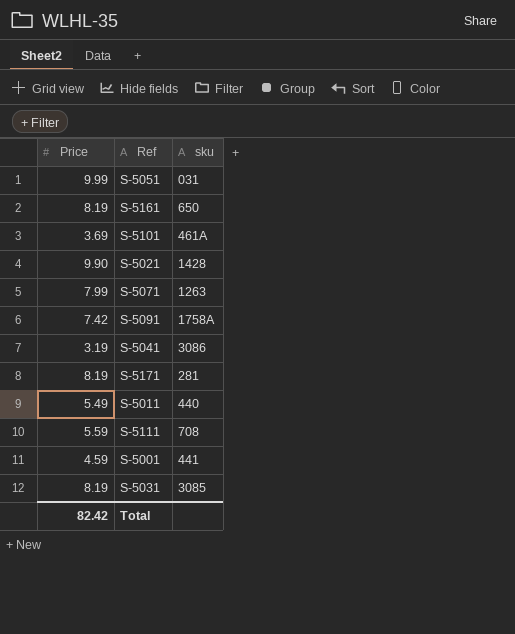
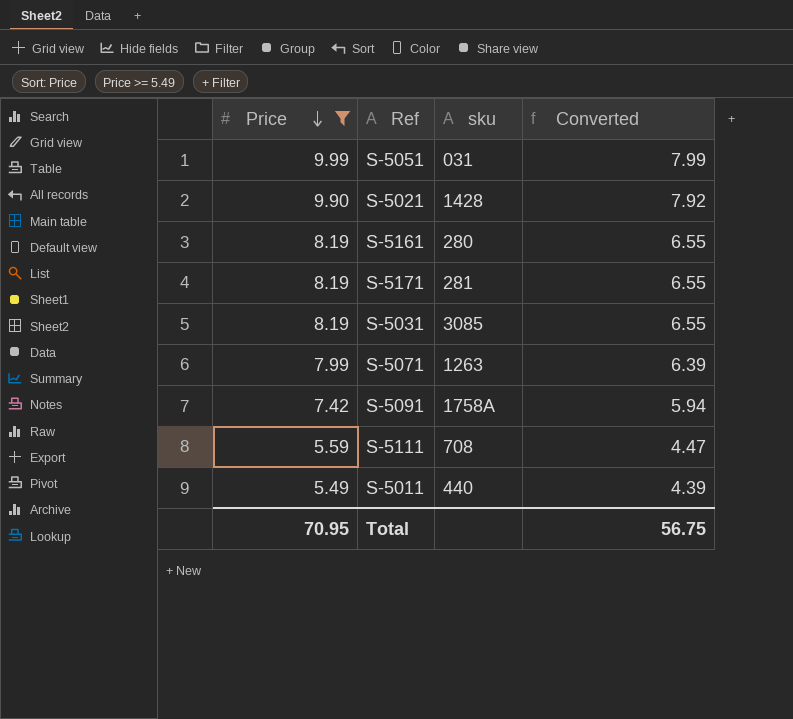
filter: none -> Price >= 5.49
row order: none -> Price descending
column Converted | formula: none -> [Price] * 0.8
S-5161 | sku: 650 -> 280
Total | Price: 82.42 -> 70.95

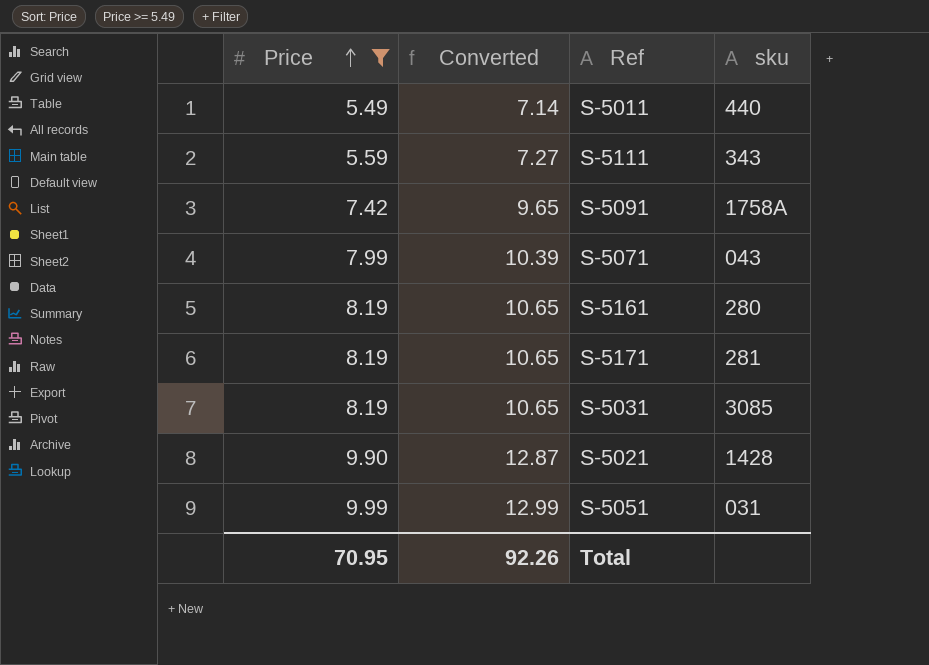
row order: Price descending -> Price ascending
column Converted | formula: [Price] * 0.8 -> [Price] * 1.3
column Converted | position: 4 -> 2
S-5111 | sku: 708 -> 343
S-5071 | sku: 1263 -> 043
Total | Converted: 56.75 -> 92.26

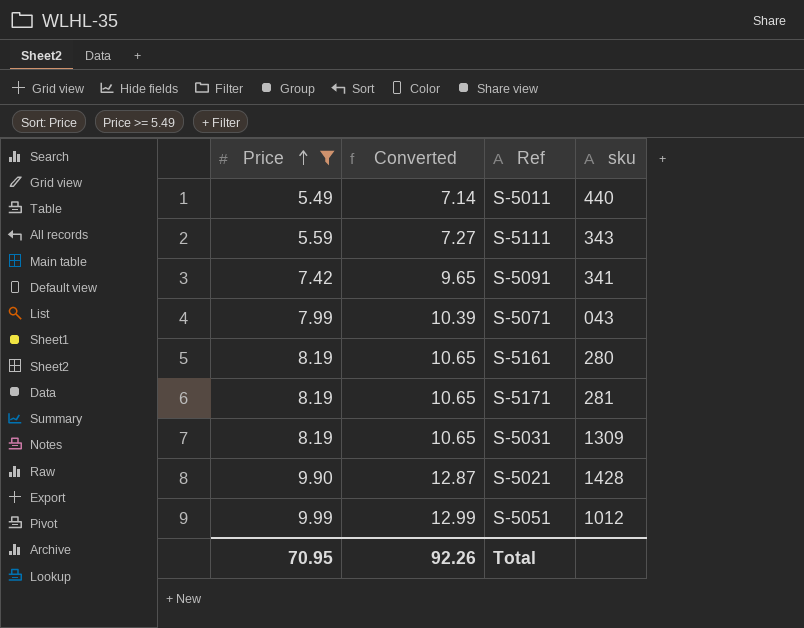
S-5091 | sku: 1758A -> 341
S-5031 | sku: 3085 -> 1309
S-5051 | sku: 031 -> 1012

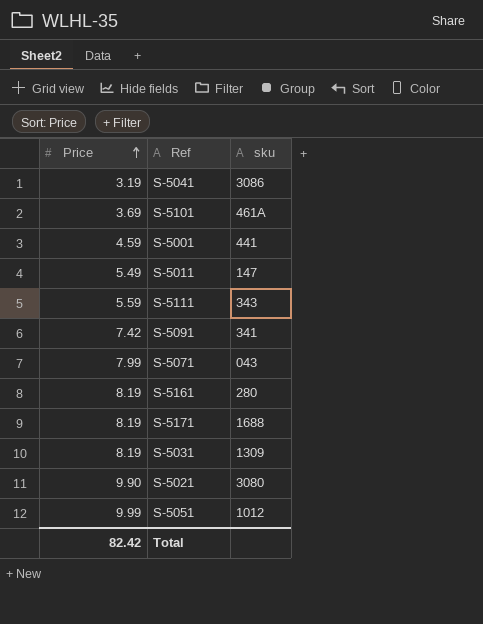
filter: Price >= 5.49 -> none
column Converted | formula: [Price] * 1.3 -> none
S-5011 | sku: 440 -> 147
S-5171 | sku: 281 -> 1688
S-5021 | sku: 1428 -> 3080
Total | Price: 70.95 -> 82.42

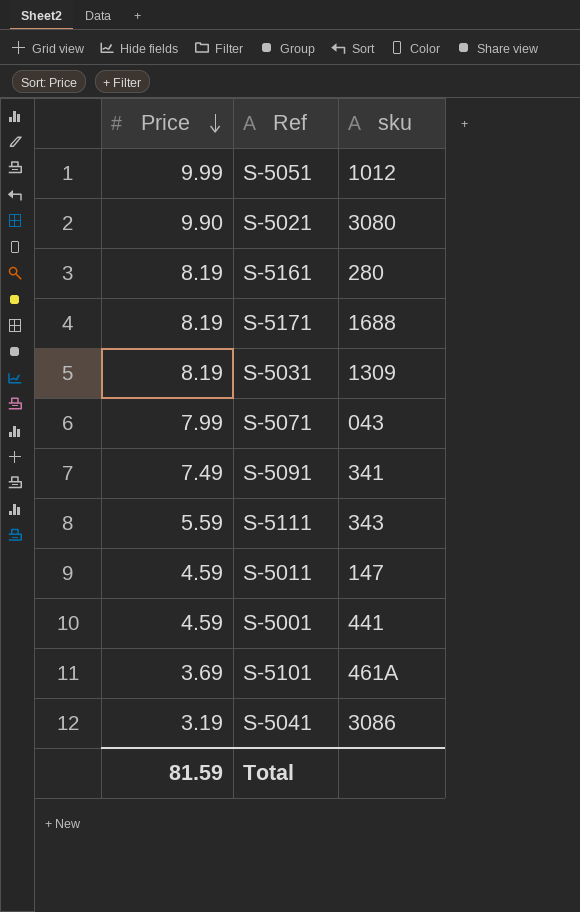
row order: Price ascending -> Price descending
S-5091 | Price: 7.42 -> 7.49
S-5011 | Price: 5.49 -> 4.59
Total | Price: 82.42 -> 81.59

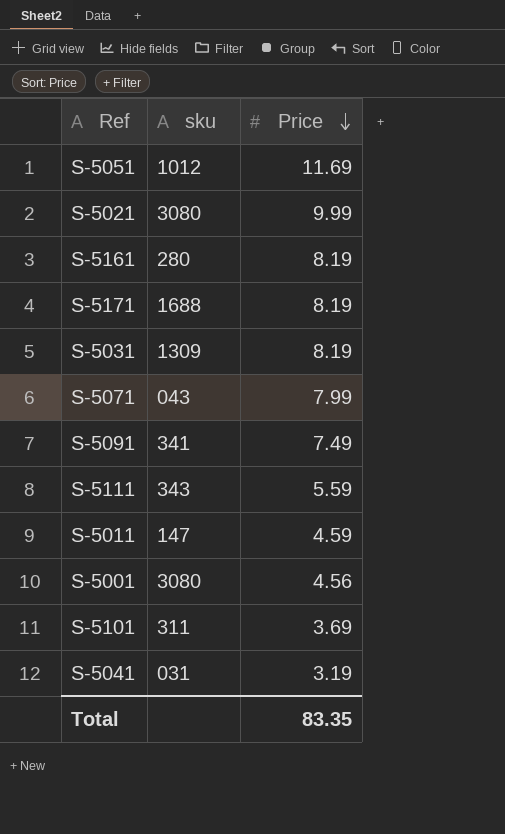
column Price | position: 1 -> 3
S-5051 | Price: 9.99 -> 11.69
S-5021 | Price: 9.90 -> 9.99
S-5001 | sku: 441 -> 3080
S-5001 | Price: 4.59 -> 4.56
S-5101 | sku: 461A -> 311
S-5041 | sku: 3086 -> 031
Total | Price: 81.59 -> 83.35

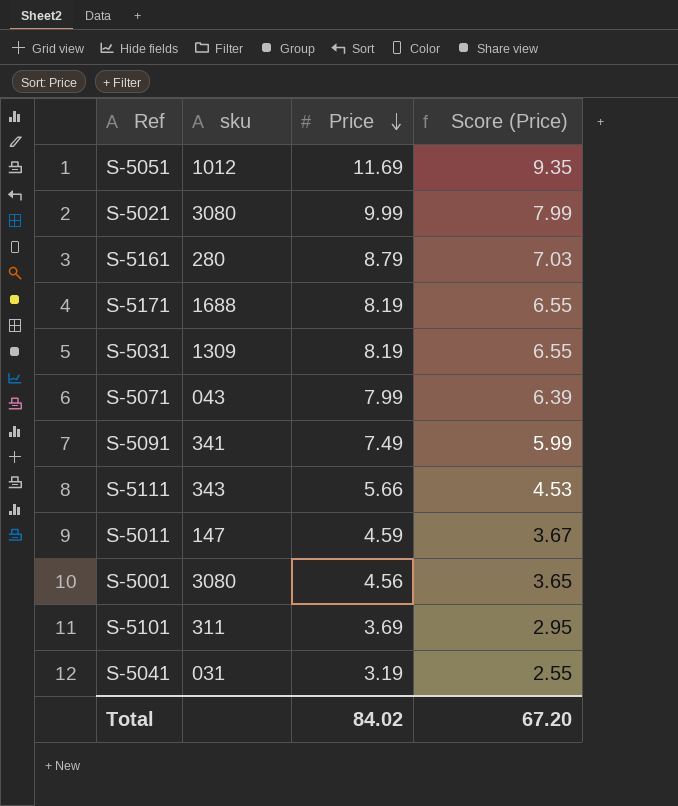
column Score (Price) | formula: none -> [Price] * 0.8
S-5161 | Price: 8.19 -> 8.79
S-5111 | Price: 5.59 -> 5.66
Total | Price: 83.35 -> 84.02

